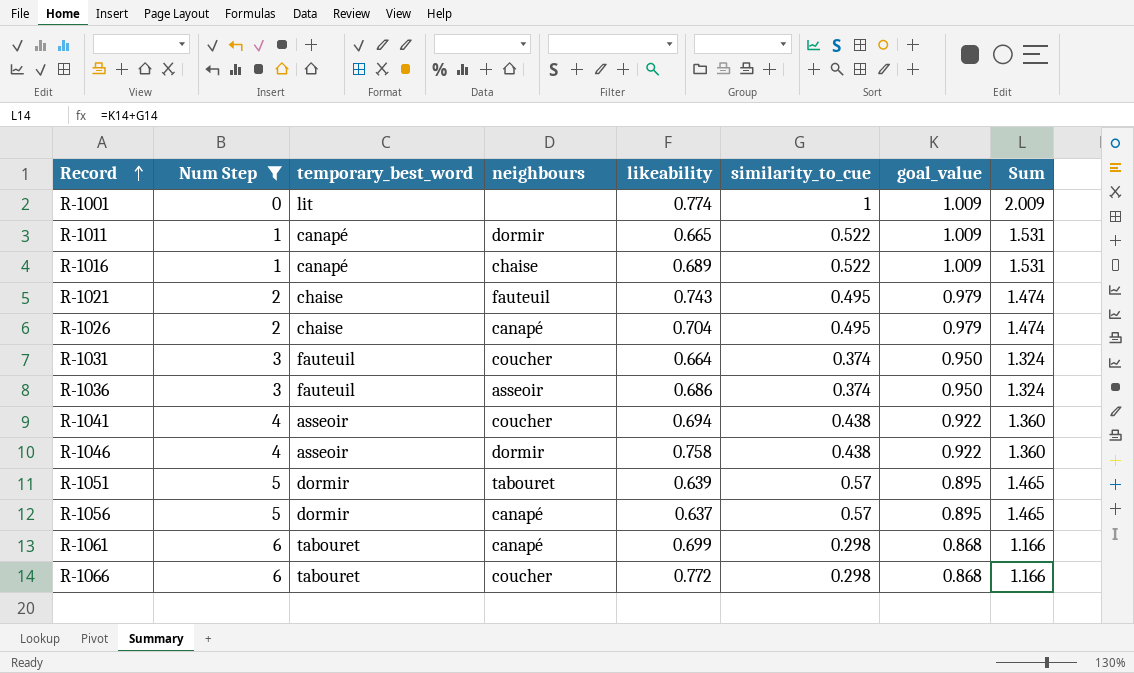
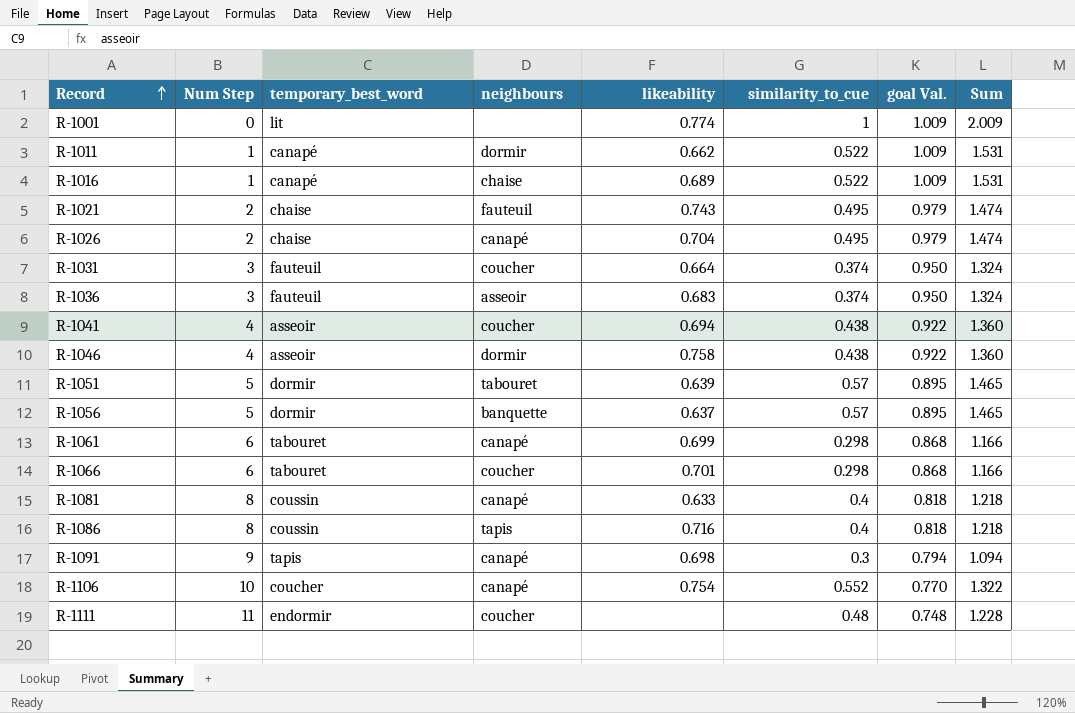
filter: Num Step <= 6 -> none
column name: goal_value -> goal Val.
R-1011 | likeability: 0.665 -> 0.662
R-1036 | likeability: 0.686 -> 0.683
R-1056 | neighbours: canapé -> banquette
R-1066 | likeability: 0.772 -> 0.701

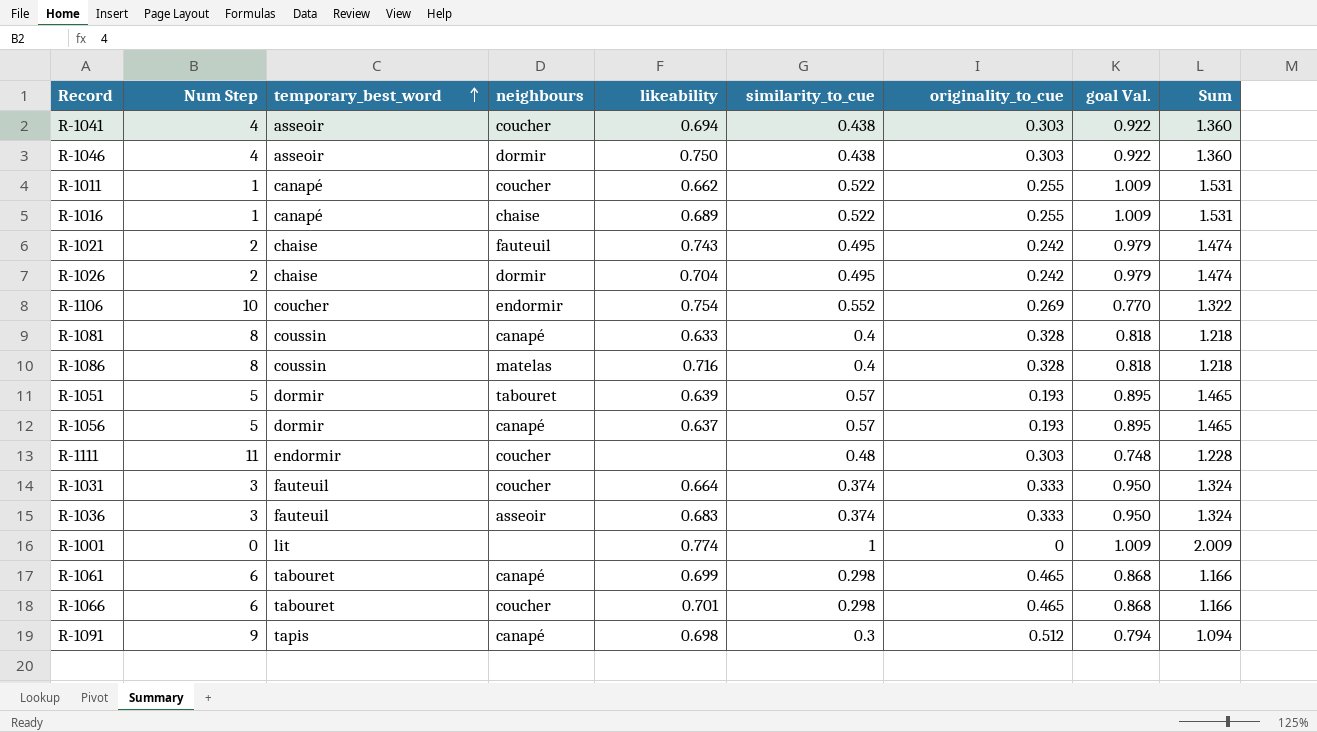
row order: Record ascending -> temporary_best_word ascending
column originality_to_cue | position: none -> 7
R-1046 | likeability: 0.758 -> 0.750
R-1011 | neighbours: dormir -> coucher
R-1026 | neighbours: canapé -> dormir
R-1106 | neighbours: canapé -> endormir
R-1086 | neighbours: tapis -> matelas
R-1056 | neighbours: banquette -> canapé

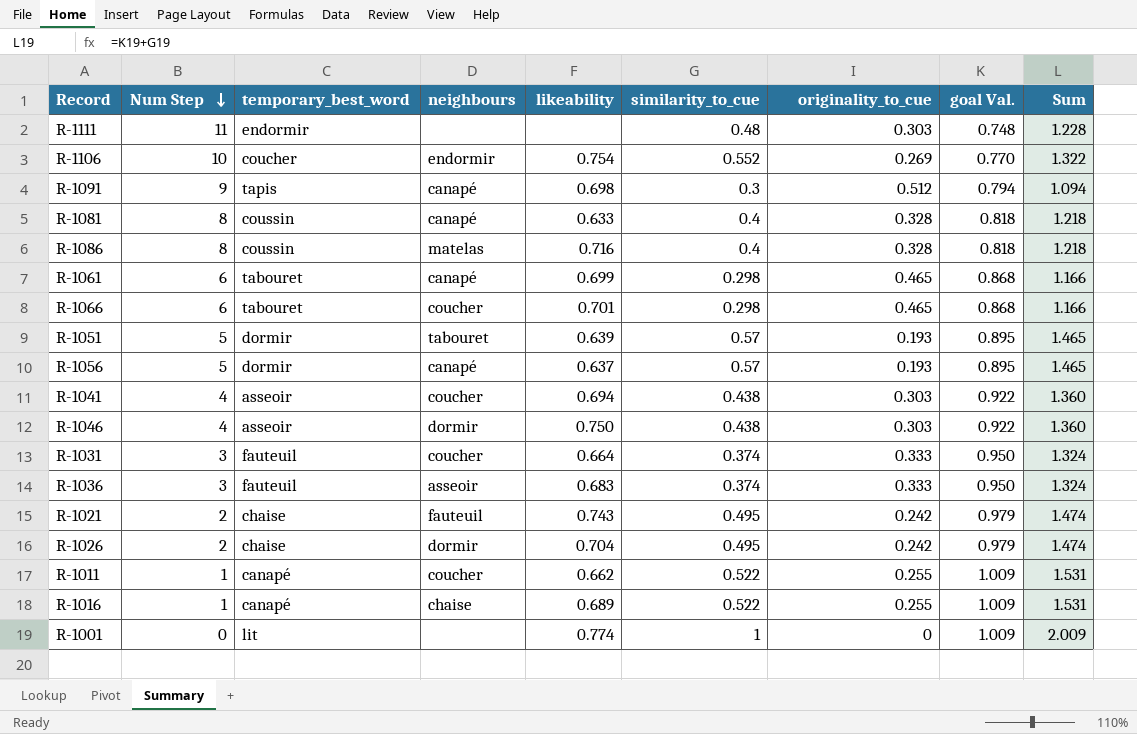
row order: temporary_best_word ascending -> Num Step descending
R-1111 | neighbours: coucher -> none

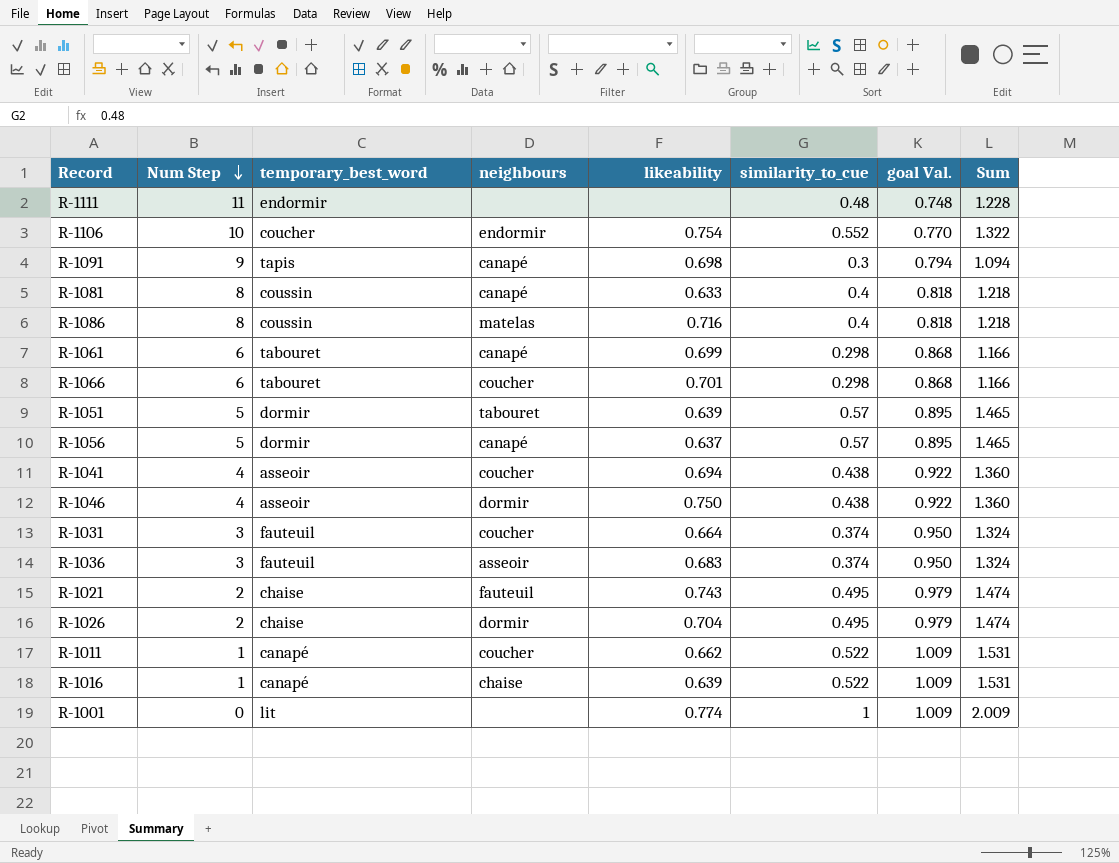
column originality_to_cue | position: 7 -> none
R-1016 | likeability: 0.689 -> 0.639

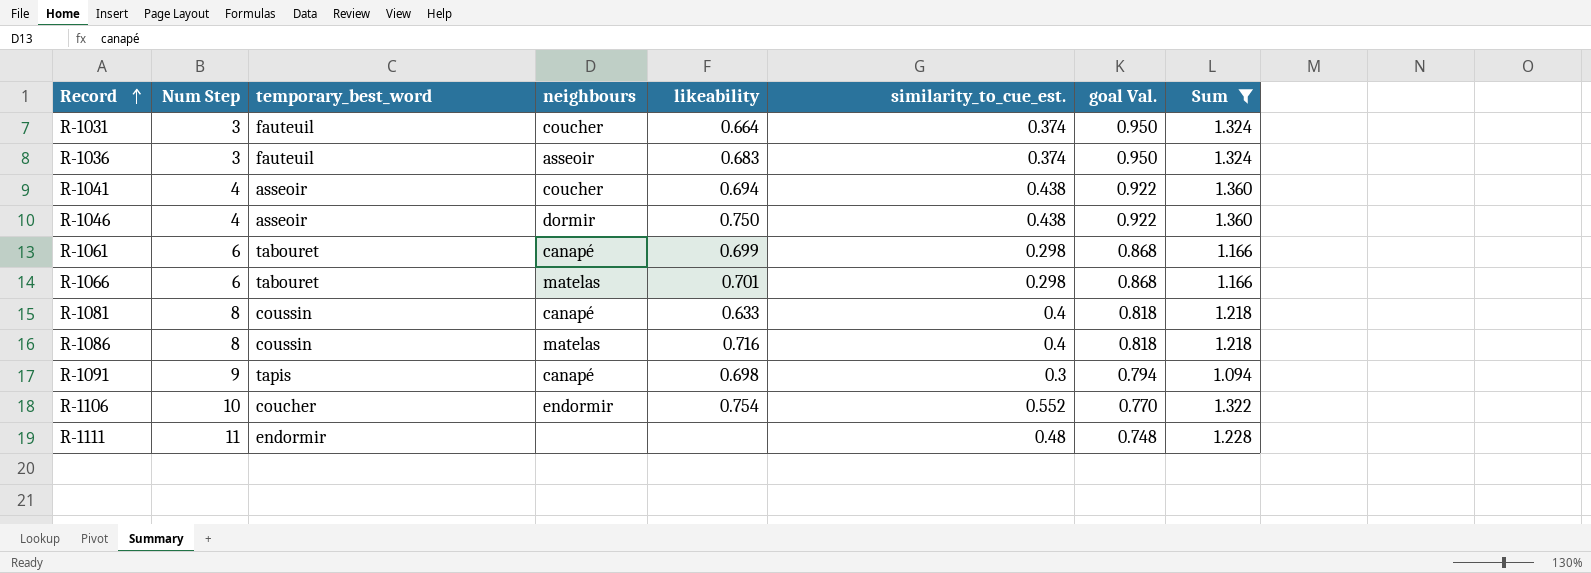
filter: none -> Sum <= 1.360
row order: Num Step descending -> Record ascending
column name: similarity_to_cue -> similarity_to_cue_est.
R-1066 | neighbours: coucher -> matelas

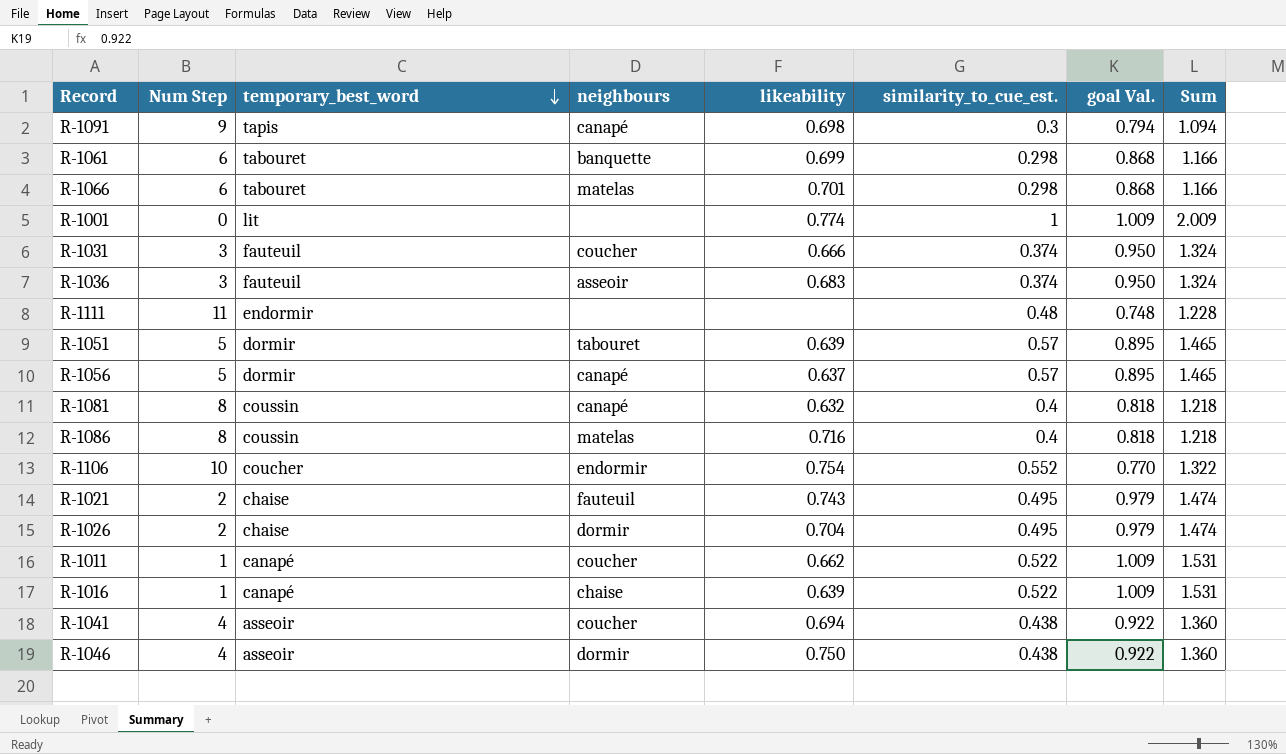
filter: Sum <= 1.360 -> none
row order: Record ascending -> temporary_best_word descending
R-1061 | neighbours: canapé -> banquette
R-1031 | likeability: 0.664 -> 0.666
R-1081 | likeability: 0.633 -> 0.632

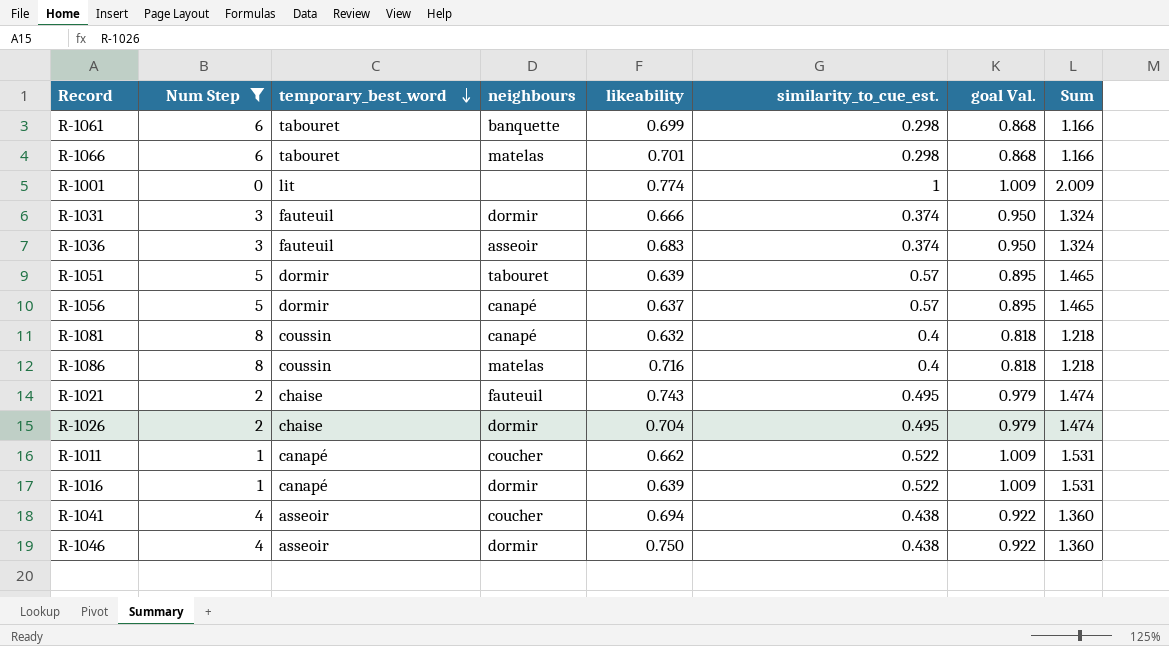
filter: none -> Num Step <= 8
R-1031 | neighbours: coucher -> dormir
R-1016 | neighbours: chaise -> dormir

